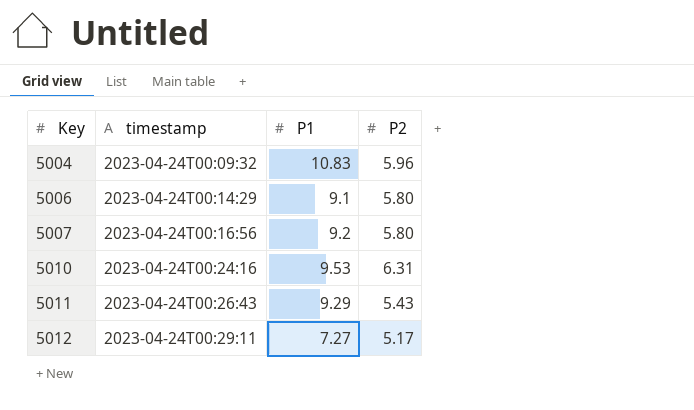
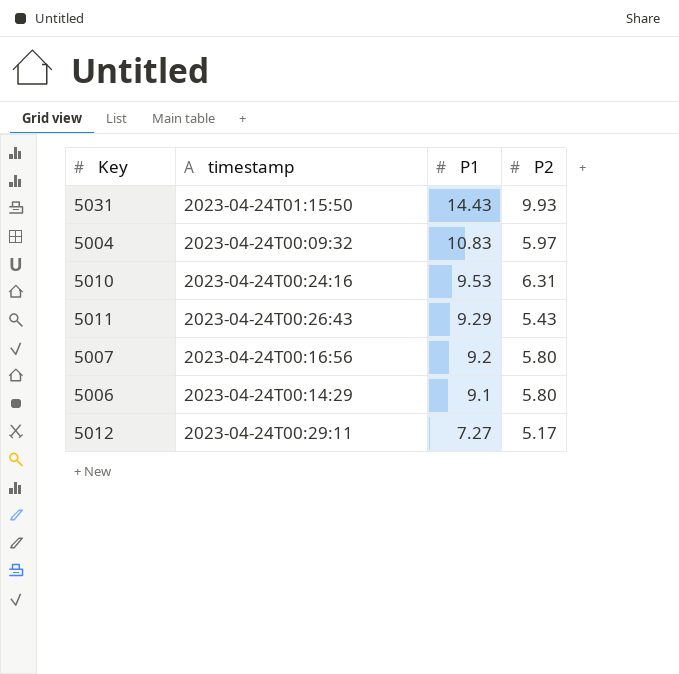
row order: Key ascending -> P1 descending
row 5031: none -> 2023-04-24T01:15:50 | 14.43 | 9.93
5004 | P2: 5.96 -> 5.97

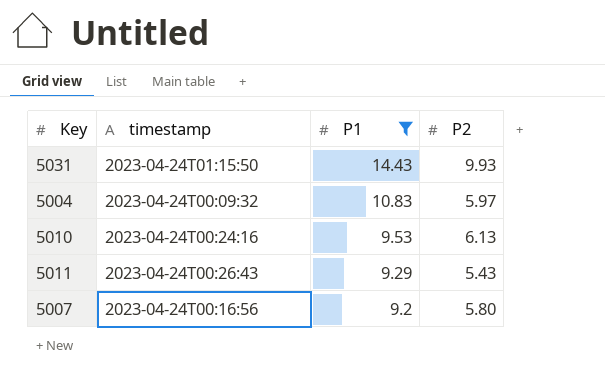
filter: none -> P1 >= 9.2
5010 | P2: 6.31 -> 6.13

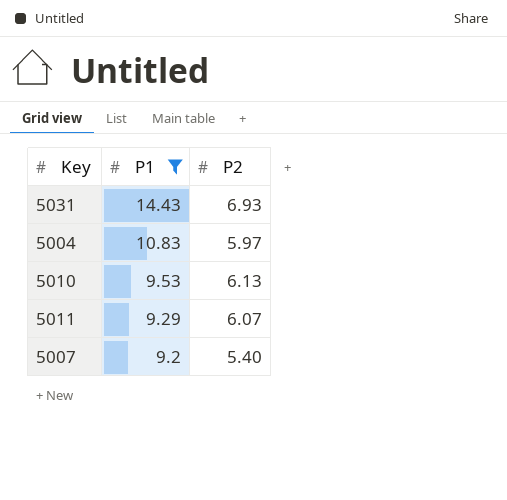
column timestamp | position: 2 -> none
5031 | P2: 9.93 -> 6.93
5011 | P2: 5.43 -> 6.07
5007 | P2: 5.80 -> 5.40

